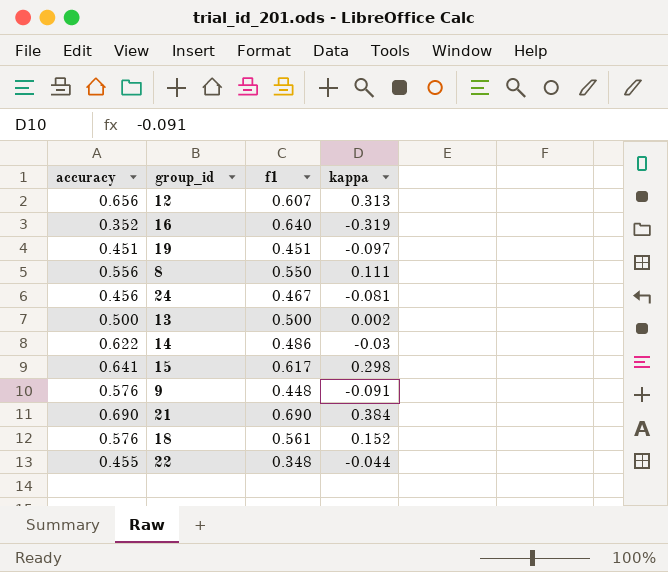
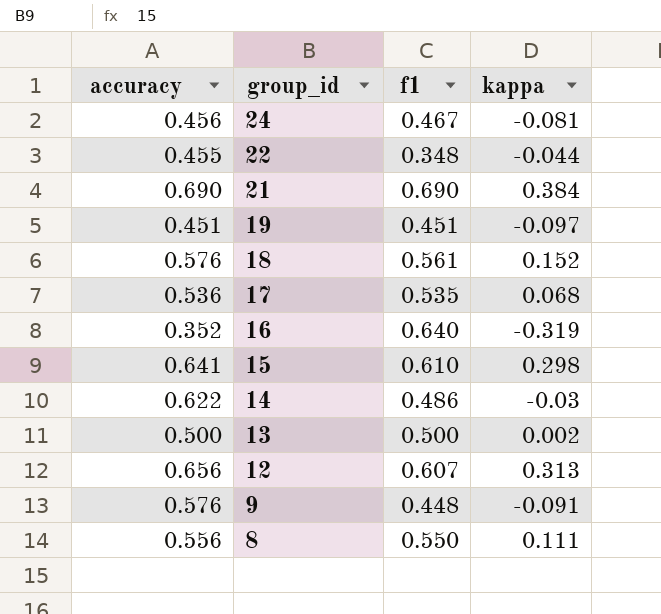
row order: none -> group_id descending
row 17: none -> 0.536 | 0.535 | 0.068
15 | f1: 0.617 -> 0.610

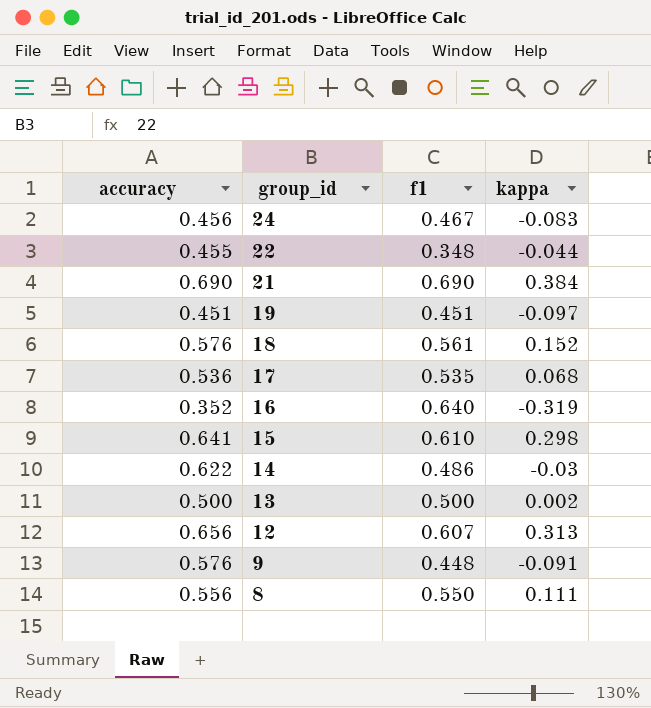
24 | kappa: -0.081 -> -0.083

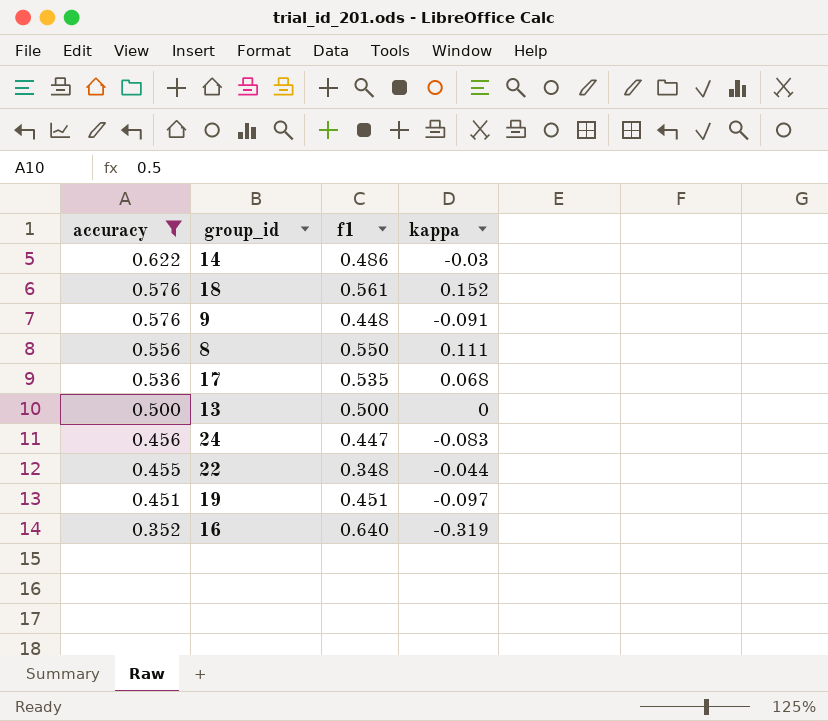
filter: none -> accuracy <= 0.622
row order: group_id descending -> accuracy descending
13 | kappa: 0.002 -> 0
24 | f1: 0.467 -> 0.447

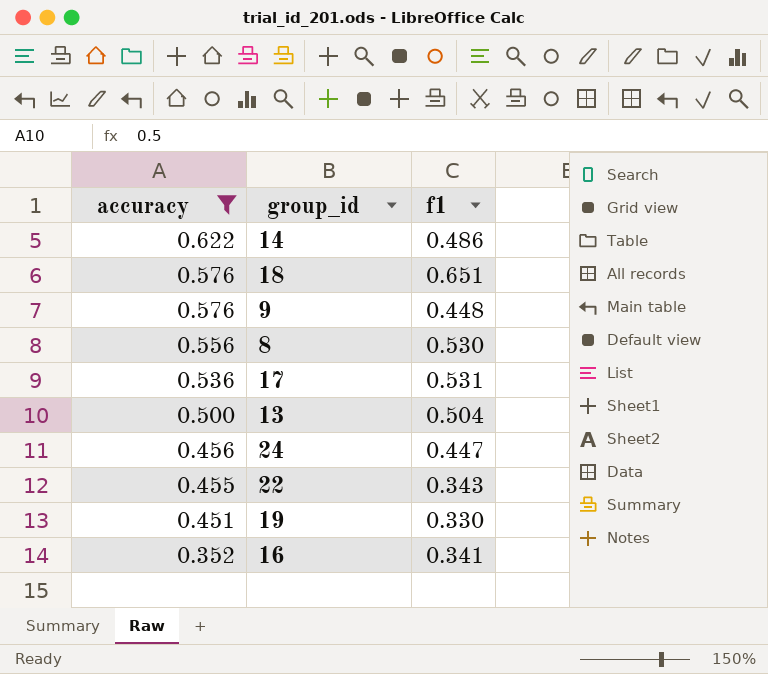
column kappa | position: 4 -> none
18 | f1: 0.561 -> 0.651
8 | f1: 0.550 -> 0.530
17 | f1: 0.535 -> 0.531
13 | f1: 0.500 -> 0.504
22 | f1: 0.348 -> 0.343
19 | f1: 0.451 -> 0.330
16 | f1: 0.640 -> 0.341

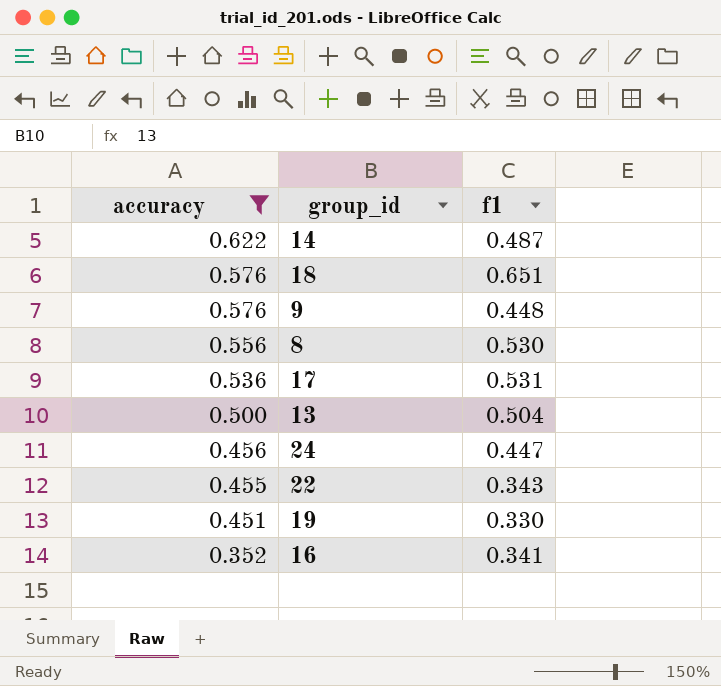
14 | f1: 0.486 -> 0.487

